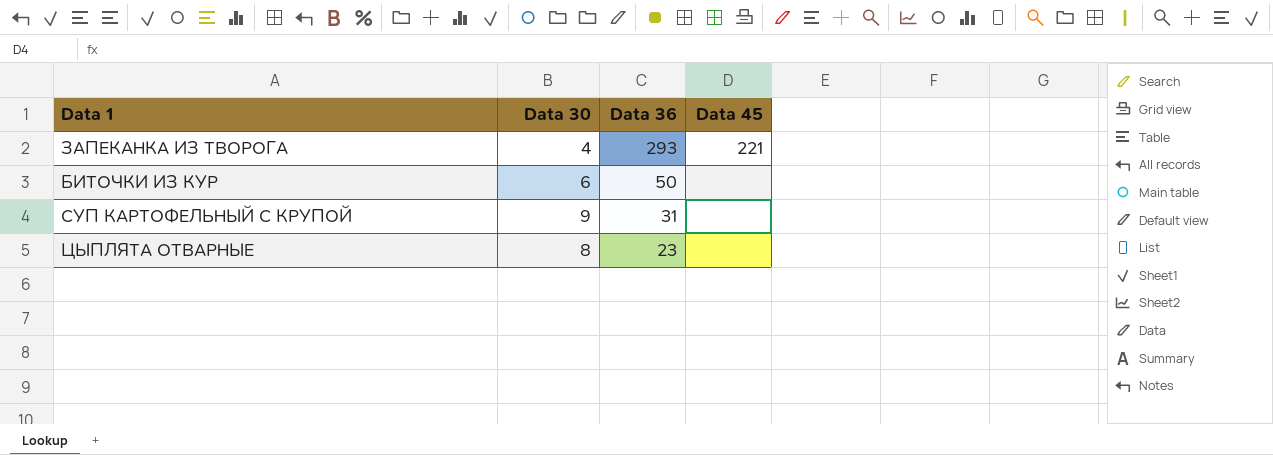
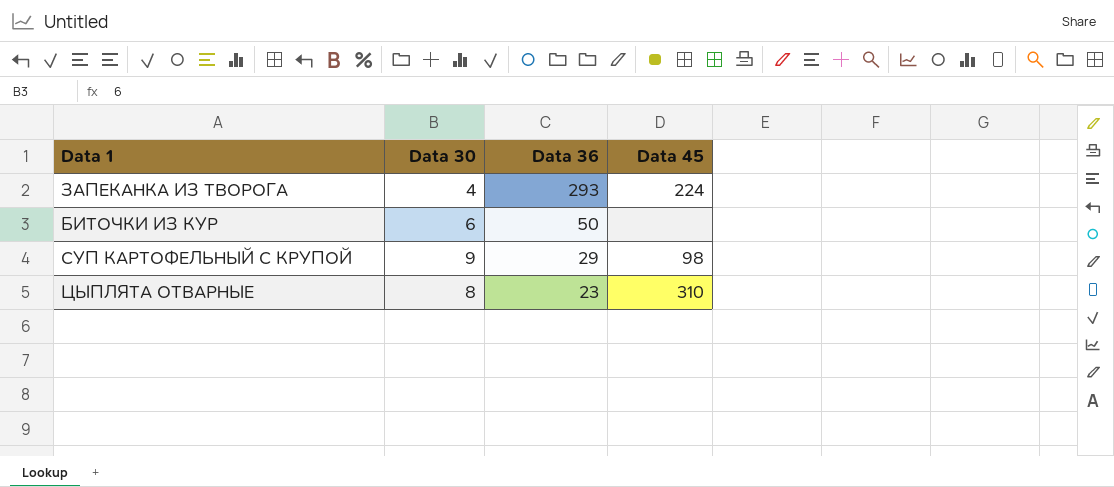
ЗАПЕКАНКА ИЗ ТВОРОГА | Data 45: 221 -> 224
СУП КАРТОФЕЛЬНЫЙ С КРУПОЙ | Data 36: 31 -> 29
СУП КАРТОФЕЛЬНЫЙ С КРУПОЙ | Data 45: none -> 98
ЦЫПЛЯТА ОТВАРНЫЕ | Data 45: none -> 310

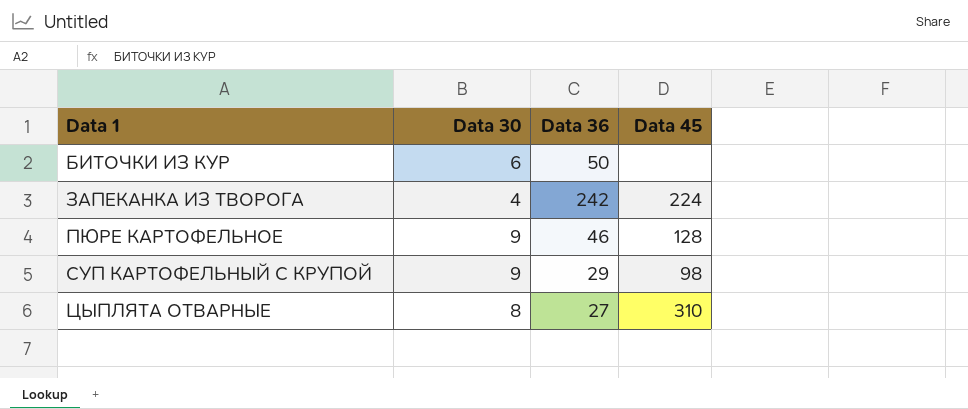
row order: Data 36 descending -> Data 1 ascending
ЗАПЕКАНКА ИЗ ТВОРОГА | Data 36: 293 -> 242
row ПЮРЕ КАРТОФЕЛЬНОЕ: none -> 9 | 46 | 128
ЦЫПЛЯТА ОТВАРНЫЕ | Data 36: 23 -> 27

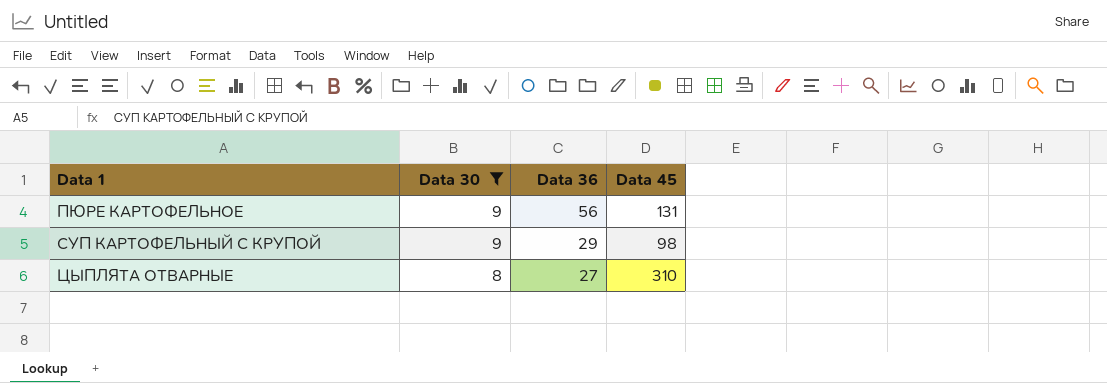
filter: none -> Data 30 >= 8
ПЮРЕ КАРТОФЕЛЬНОЕ | Data 36: 46 -> 56
ПЮРЕ КАРТОФЕЛЬНОЕ | Data 45: 128 -> 131

